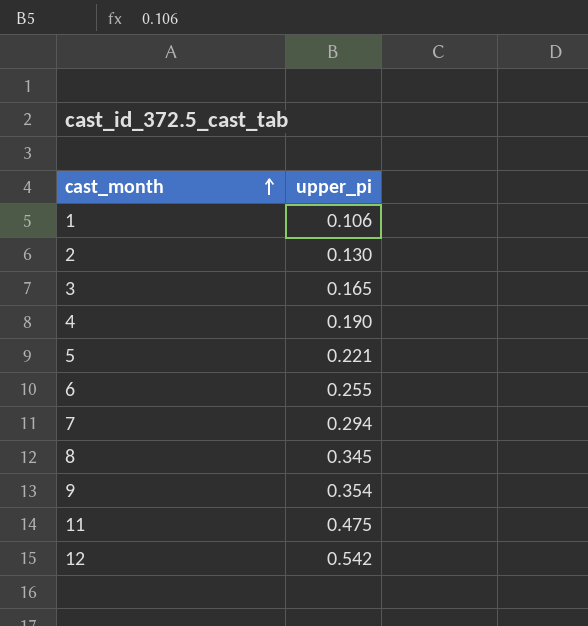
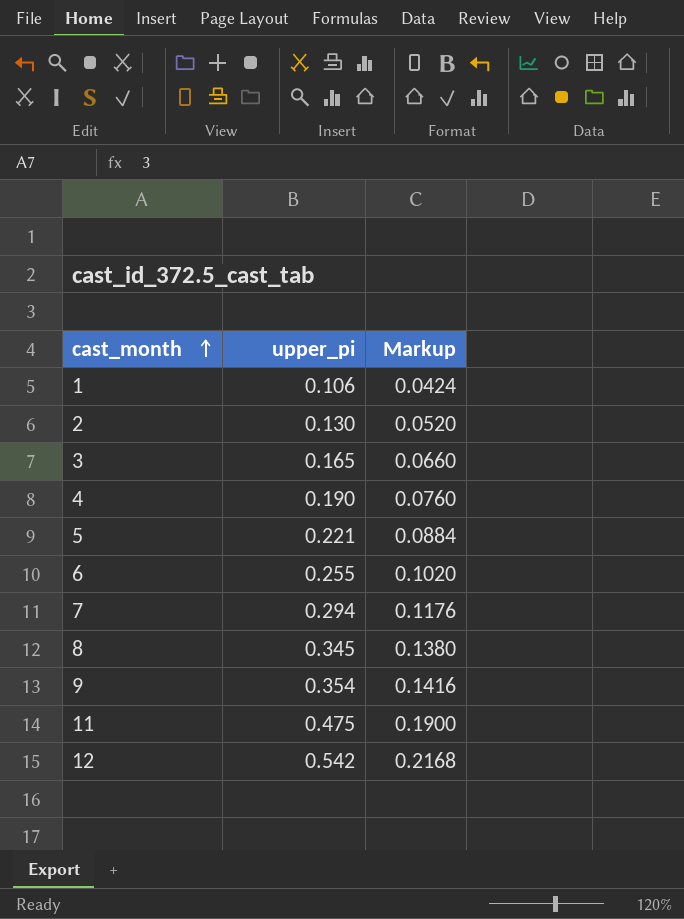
column Markup | formula: none -> [upper_pi] * 0.4

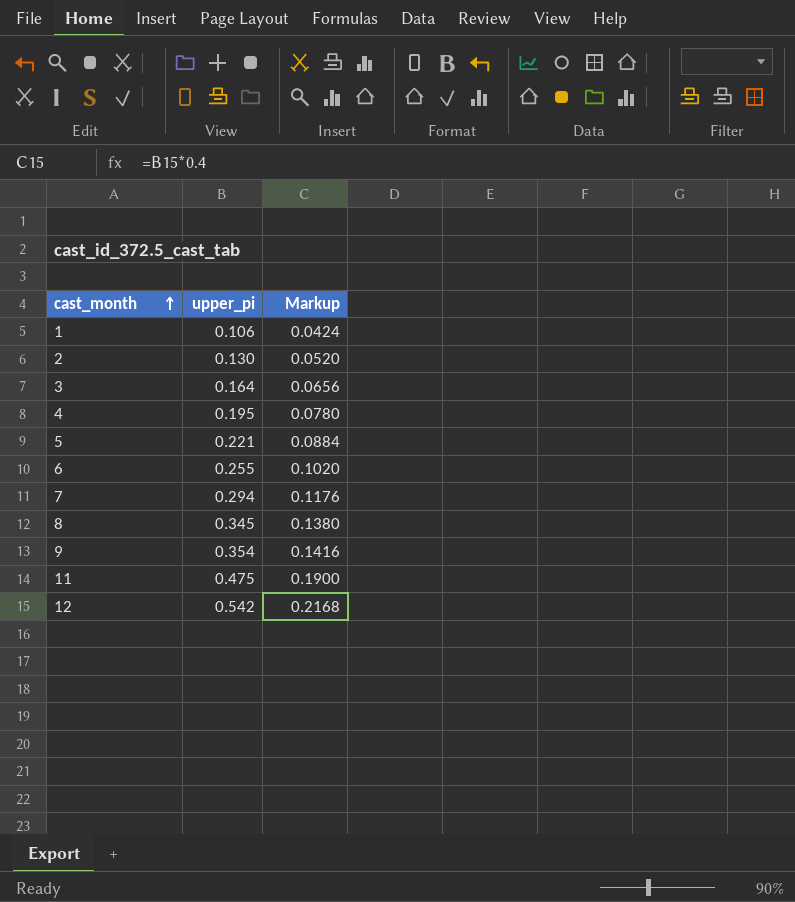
3 | upper_pi: 0.165 -> 0.164
3 | Markup: 0.0660 -> 0.0656
4 | upper_pi: 0.190 -> 0.195
4 | Markup: 0.0760 -> 0.0780

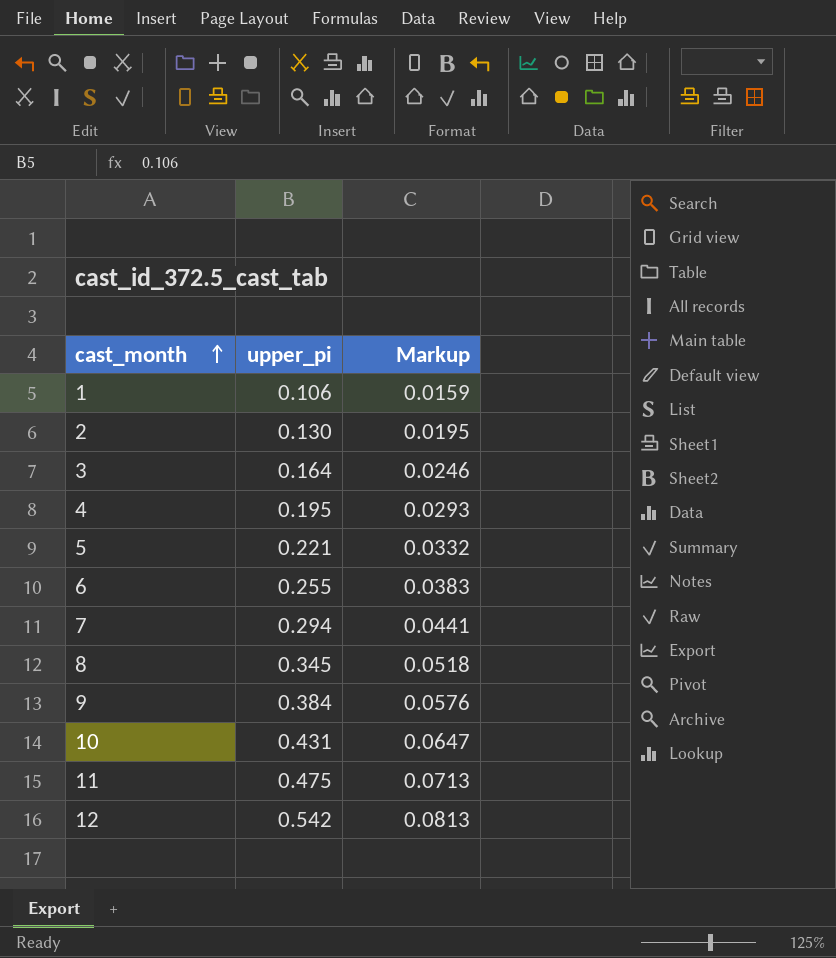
column Markup | formula: [upper_pi] * 0.4 -> [upper_pi] * 0.15
9 | upper_pi: 0.354 -> 0.384
row 10: none -> 0.431 | 0.0647

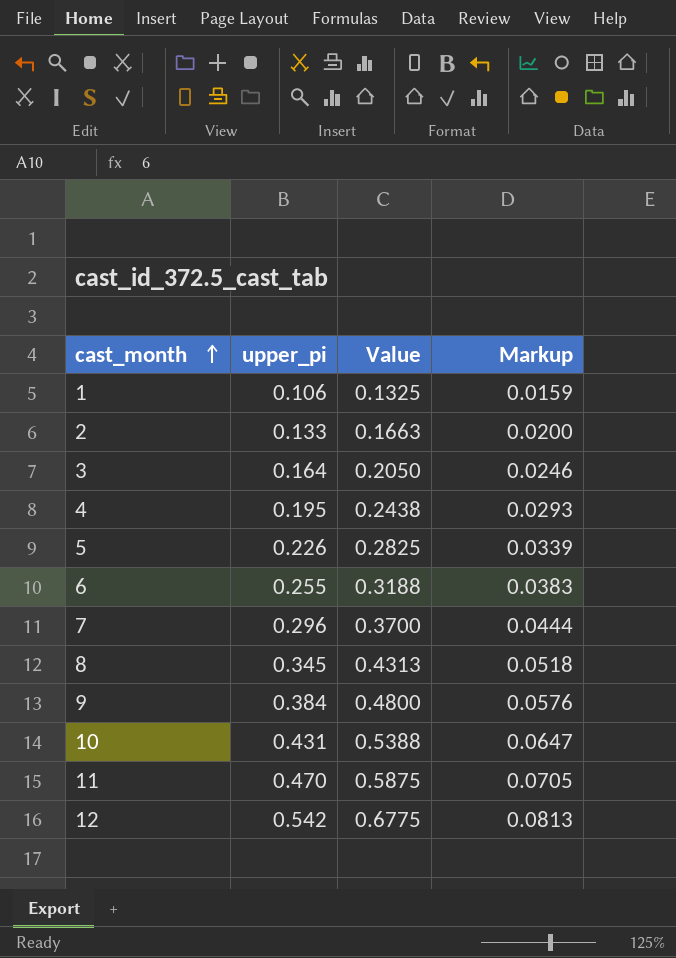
column Value | formula: none -> [upper_pi] * 1.25
2 | upper_pi: 0.130 -> 0.133
2 | Markup: 0.0195 -> 0.0200
5 | upper_pi: 0.221 -> 0.226
5 | Markup: 0.0332 -> 0.0339
7 | upper_pi: 0.294 -> 0.296
7 | Markup: 0.0441 -> 0.0444
11 | upper_pi: 0.475 -> 0.470
11 | Markup: 0.0713 -> 0.0705

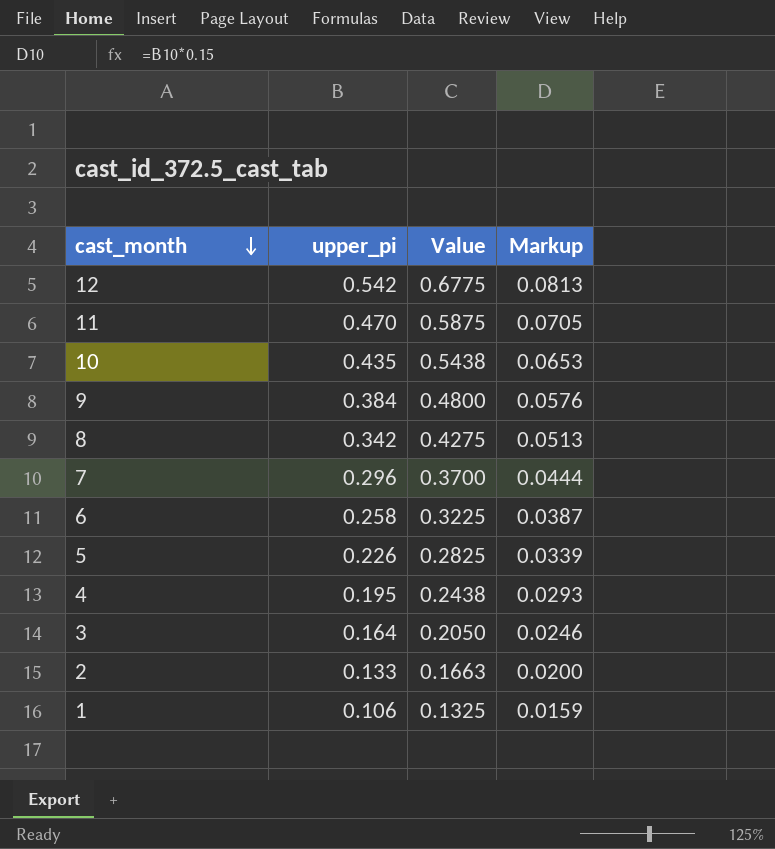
row order: cast_month ascending -> cast_month descending
10 | upper_pi: 0.431 -> 0.435
10 | Value: 0.5388 -> 0.5438
10 | Markup: 0.0647 -> 0.0653
8 | upper_pi: 0.345 -> 0.342
8 | Value: 0.4313 -> 0.4275
8 | Markup: 0.0518 -> 0.0513
6 | upper_pi: 0.255 -> 0.258
6 | Value: 0.3188 -> 0.3225
6 | Markup: 0.0383 -> 0.0387

